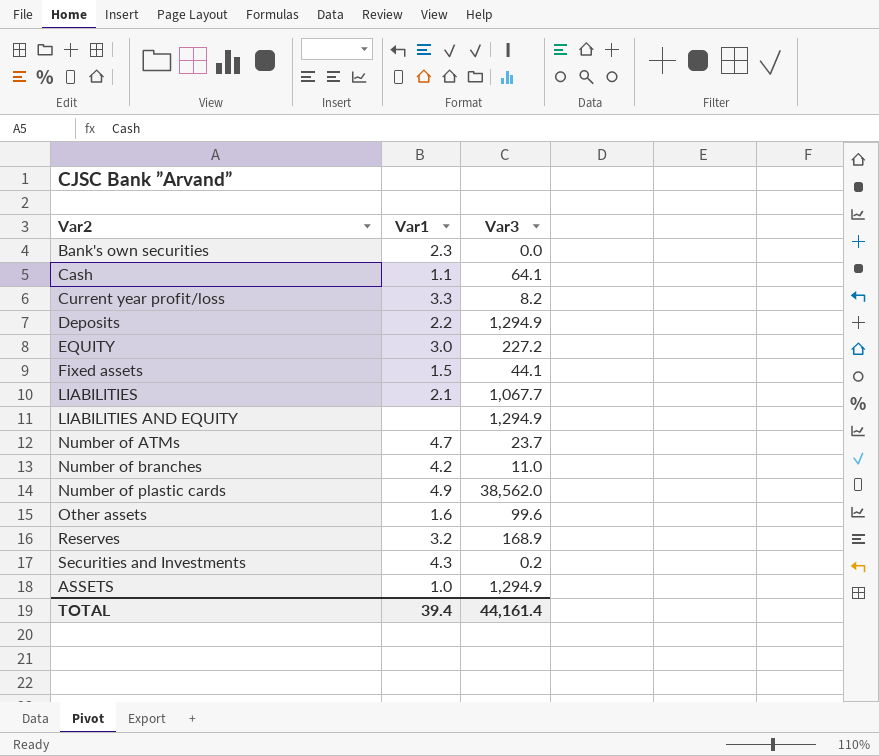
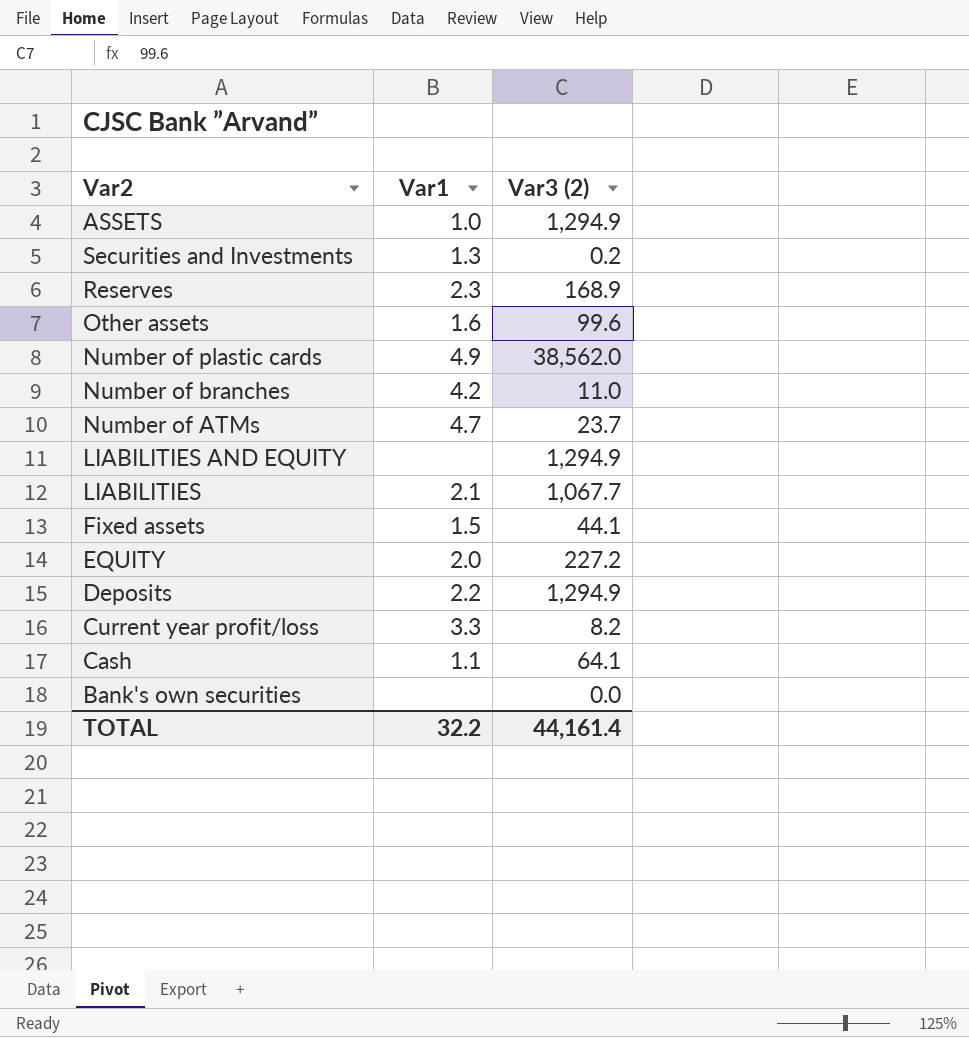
row order: Var2 ascending -> Var2 descending
column name: Var3 -> Var3 (2)
Securities and Investments | Var1: 4.3 -> 1.3
Reserves | Var1: 3.2 -> 2.3
EQUITY | Var1: 3.0 -> 2.0
Bank's own securities | Var1: 2.3 -> none
TOTAL | Var1: 39.4 -> 32.2

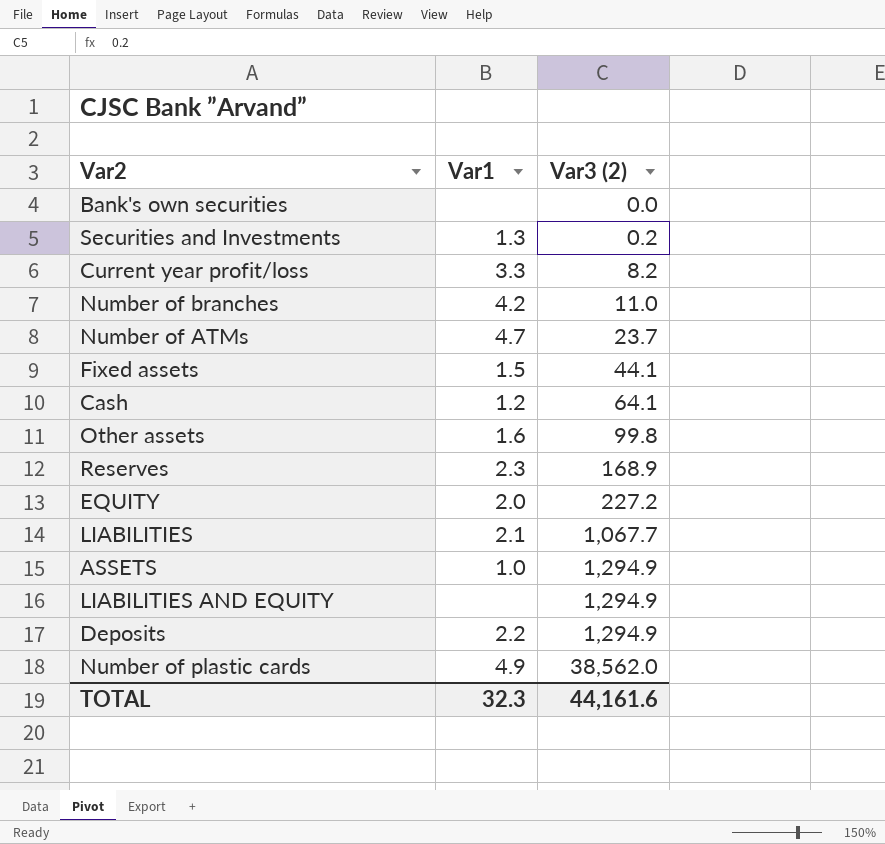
row order: Var2 descending -> Var3 (2) ascending
Cash | Var1: 1.1 -> 1.2
Other assets | Var3 (2): 99.6 -> 99.8
TOTAL | Var1: 32.2 -> 32.3
TOTAL | Var3 (2): 44,161.4 -> 44,161.6

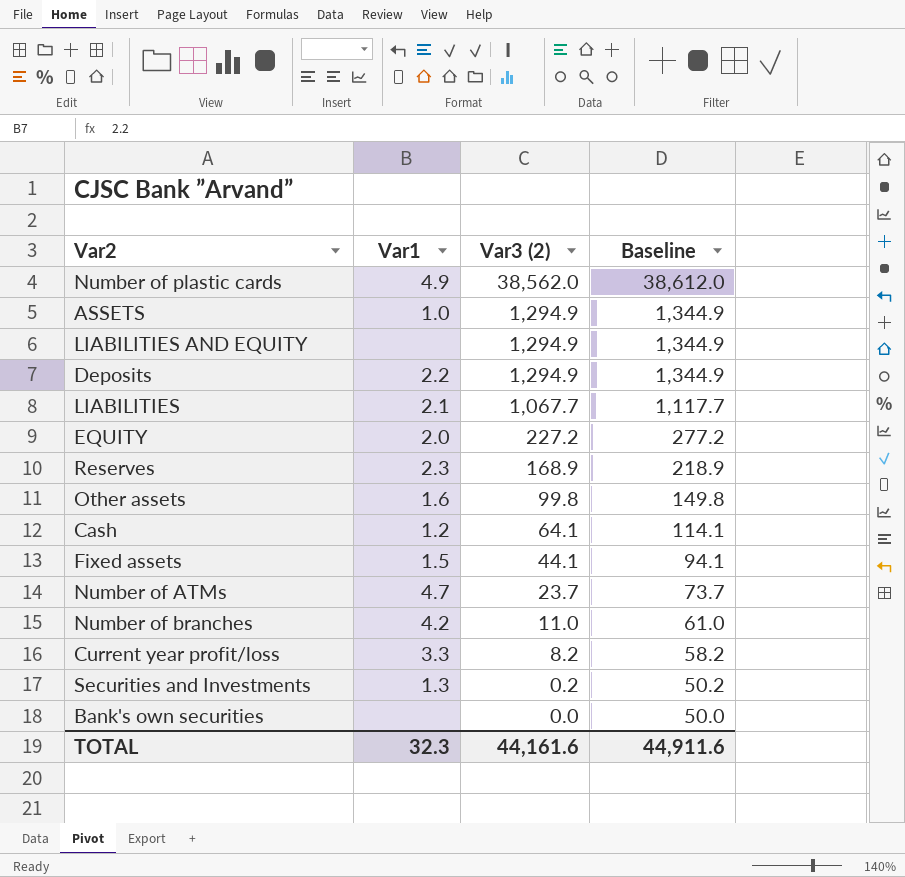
row order: Var3 (2) ascending -> Var3 (2) descending
column Baseline | formula: none -> [Var3 (2)] + 50

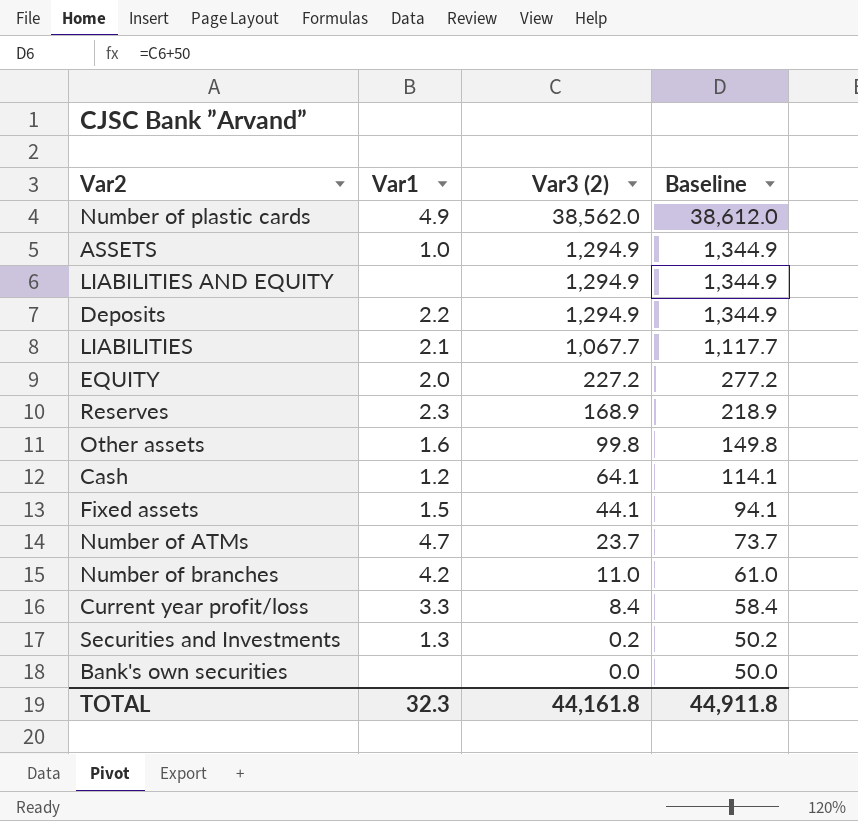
Current year profit/loss | Var3 (2): 8.2 -> 8.4
Current year profit/loss | Baseline: 58.2 -> 58.4
TOTAL | Var3 (2): 44,161.6 -> 44,161.8
TOTAL | Baseline: 44,911.6 -> 44,911.8

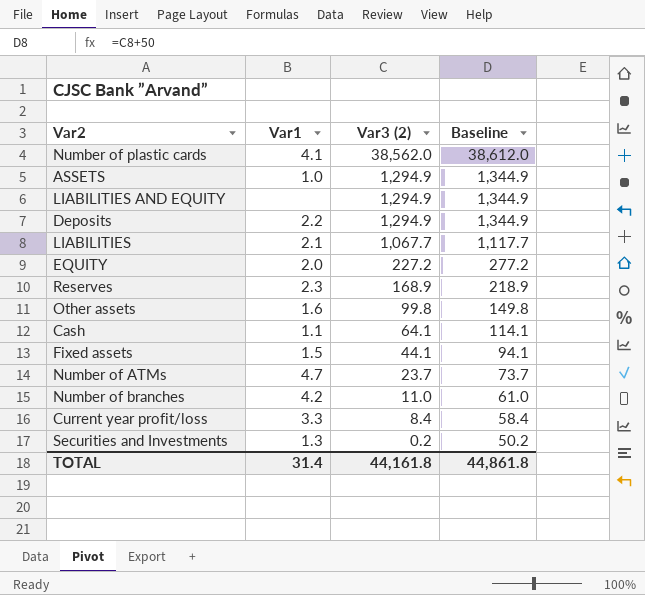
row Bank's own securities: none | 0.0 | 50.0 -> none
Number of plastic cards | Var1: 4.9 -> 4.1
Cash | Var1: 1.2 -> 1.1
TOTAL | Var1: 32.3 -> 31.4
TOTAL | Baseline: 44,911.8 -> 44,861.8

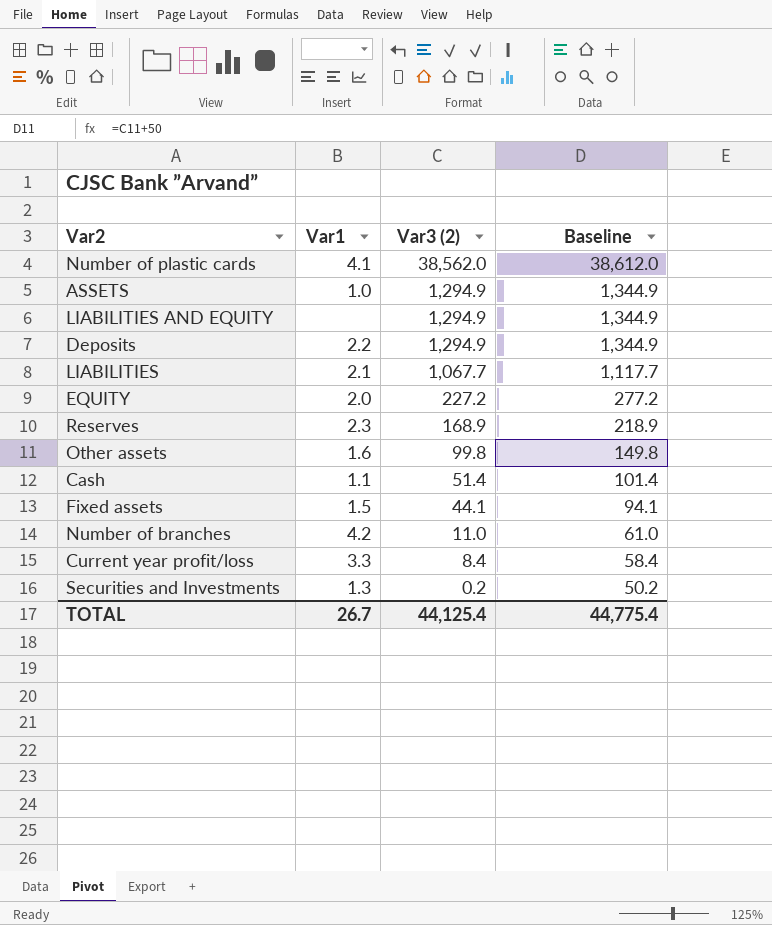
row Number of ATMs: 4.7 | 23.7 | 73.7 -> none
Cash | Var3 (2): 64.1 -> 51.4
Cash | Baseline: 114.1 -> 101.4
TOTAL | Var1: 31.4 -> 26.7
TOTAL | Var3 (2): 44,161.8 -> 44,125.4
TOTAL | Baseline: 44,861.8 -> 44,775.4

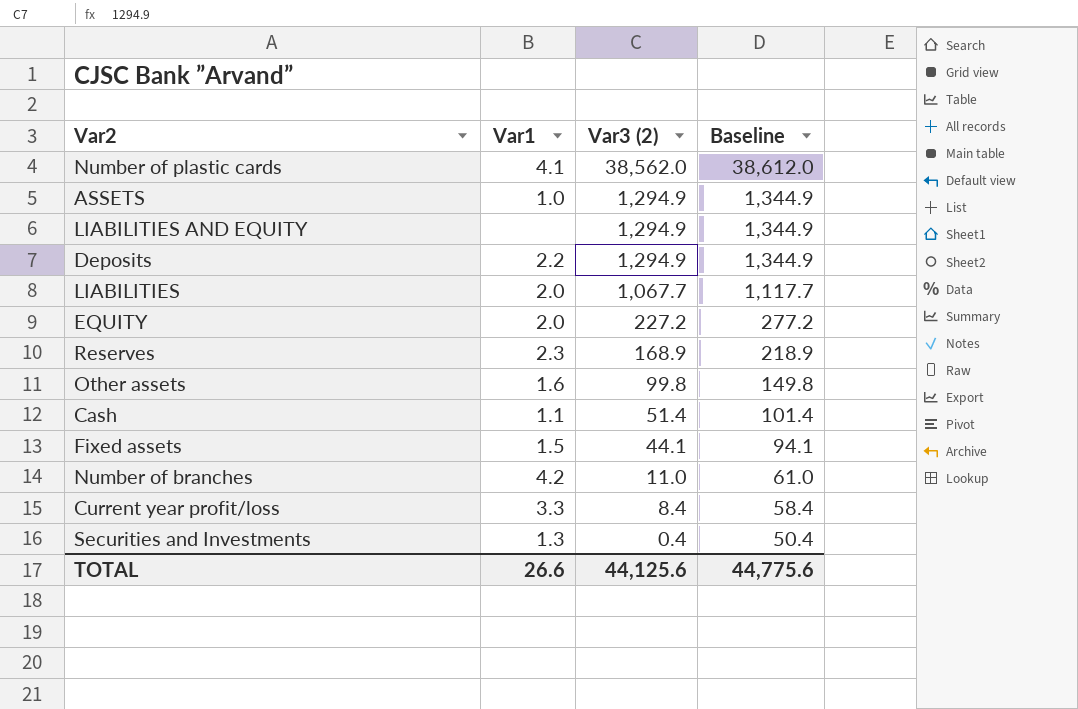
LIABILITIES | Var1: 2.1 -> 2.0
Securities and Investments | Var3 (2): 0.2 -> 0.4
Securities and Investments | Baseline: 50.2 -> 50.4
TOTAL | Var1: 26.7 -> 26.6
TOTAL | Var3 (2): 44,125.4 -> 44,125.6
TOTAL | Baseline: 44,775.4 -> 44,775.6

